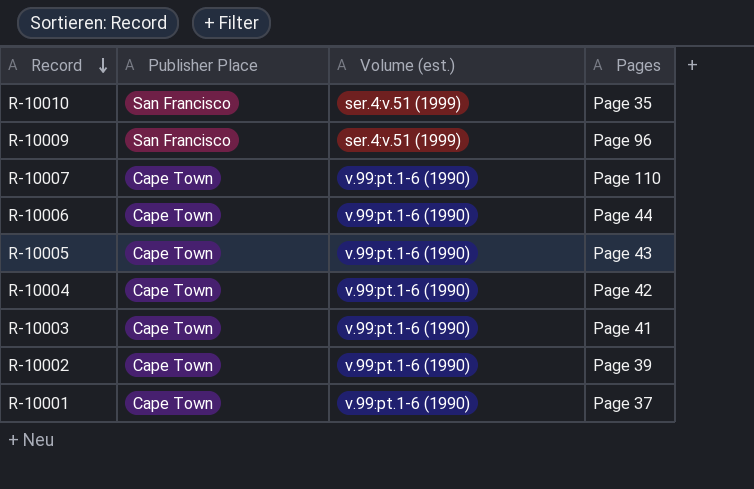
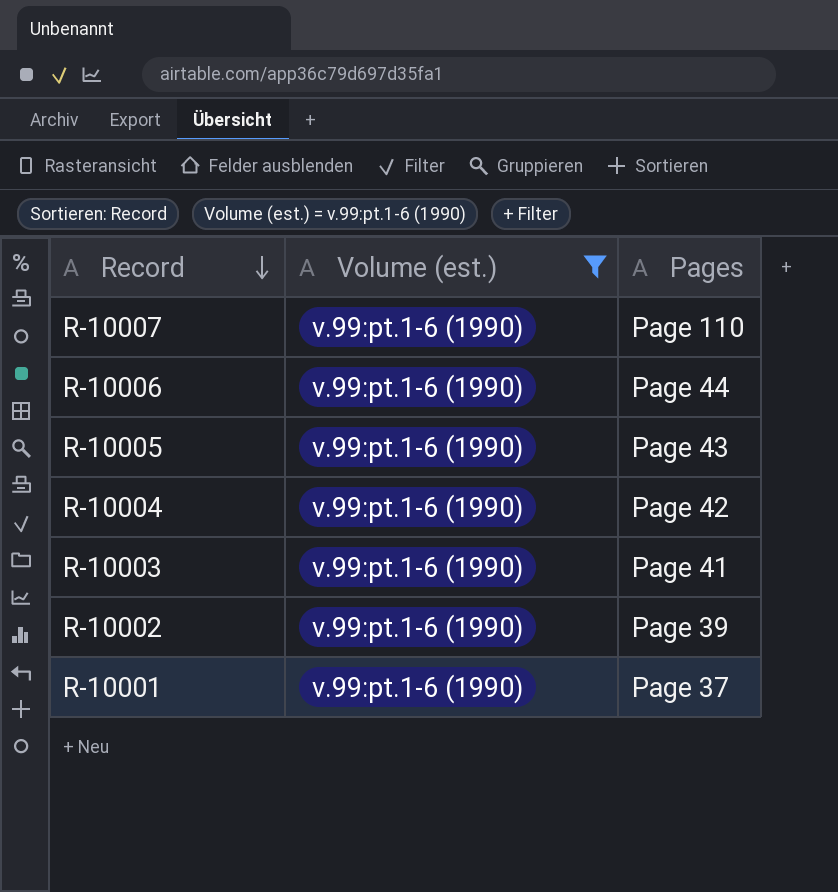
filter: none -> Volume (est.) = v.99:pt.1-6 (1990)
column Publisher Place | position: 2 -> none

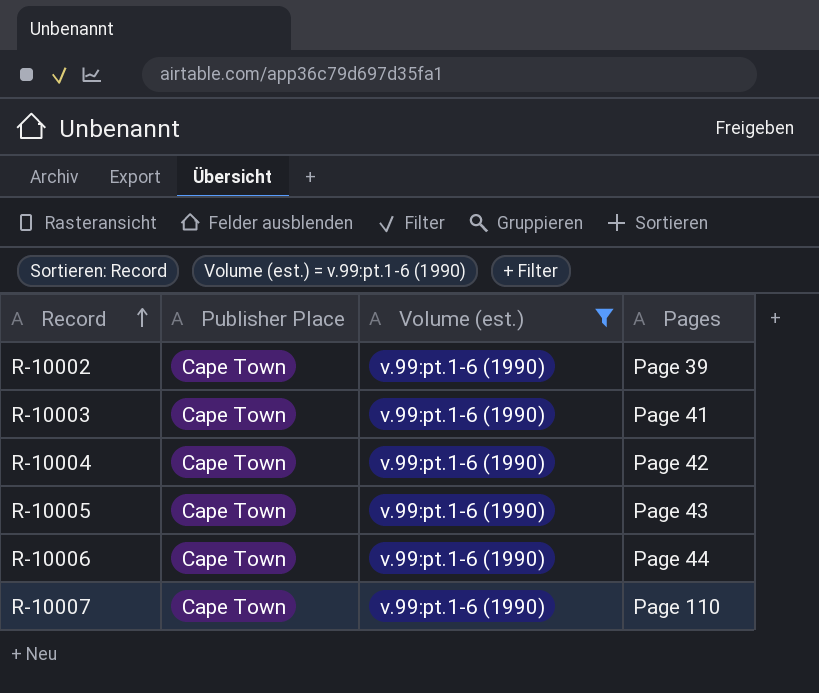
row order: Record descending -> Record ascending
column Publisher Place | position: none -> 2
row R-10001: v.99:pt.1-6 (1990) | Page 37 -> none

